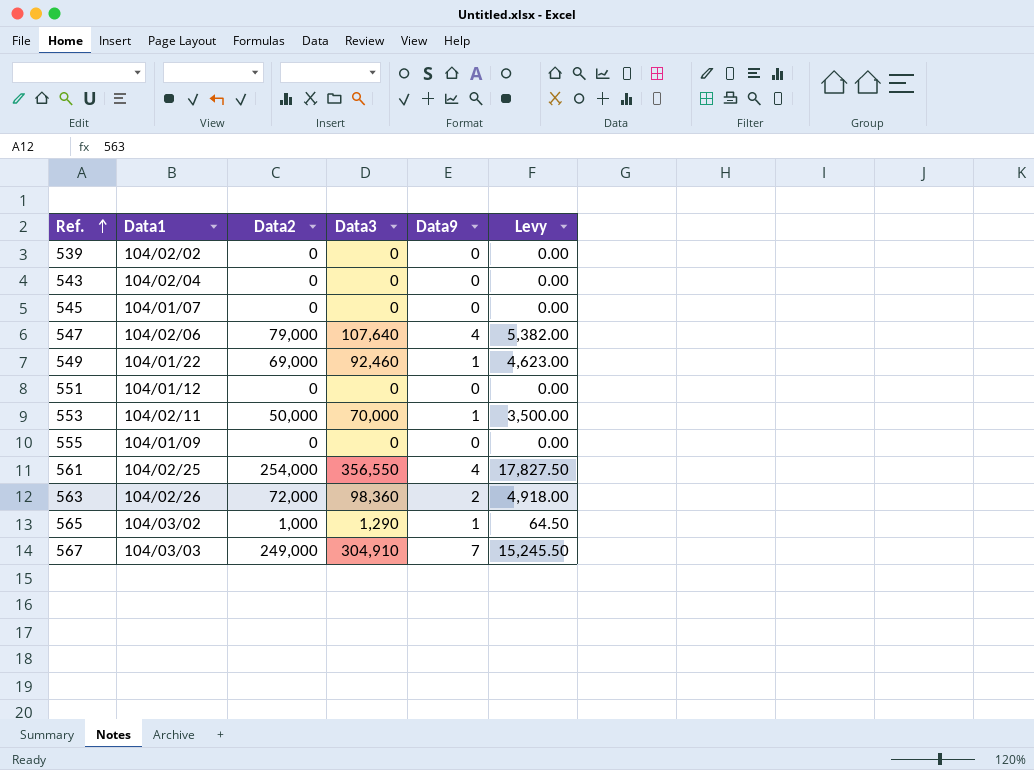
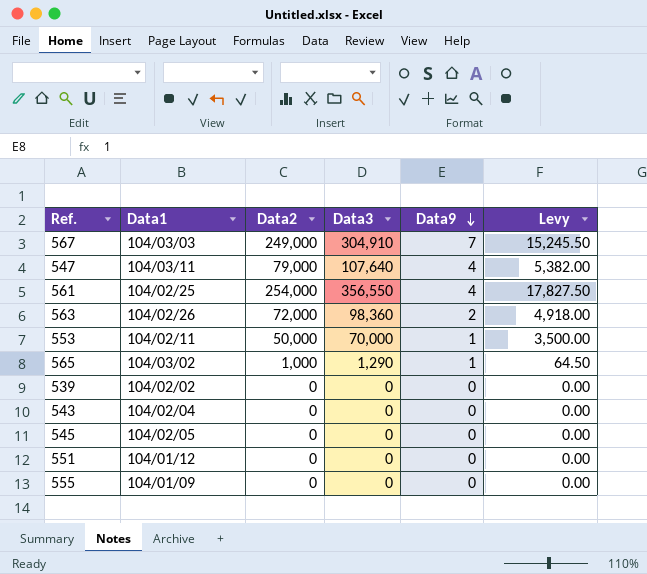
row order: Ref. ascending -> Data9 descending
row 549: 104/01/22 | 69,000 | 92,460 | 1 | 4,623.00 -> none
547 | Data1: 104/02/06 -> 104/03/11
545 | Data1: 104/01/07 -> 104/02/05

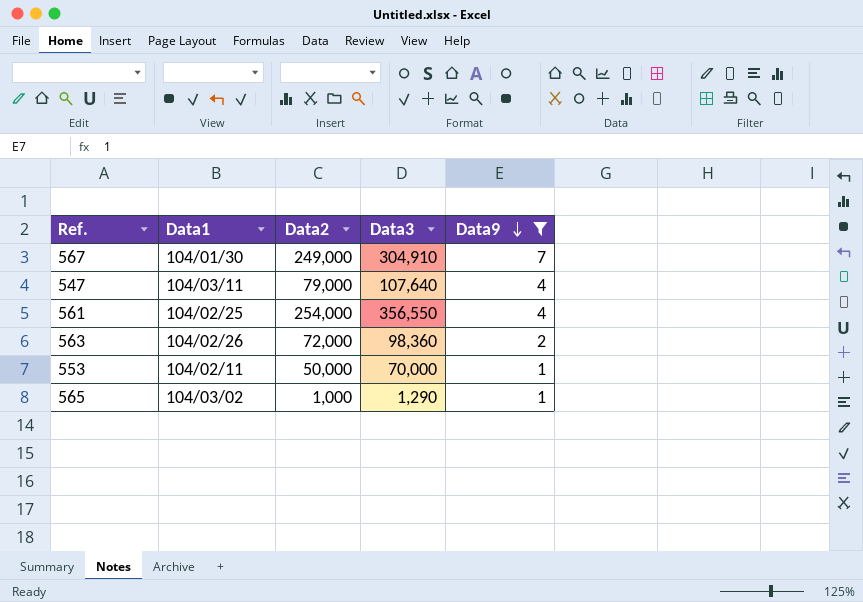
filter: none -> Data9 != 0
column Levy | formula: [Data3] * 0.05 -> none
567 | Data1: 104/03/03 -> 104/01/30

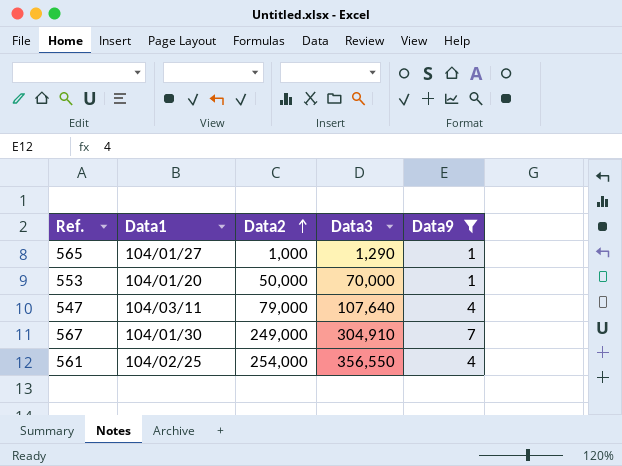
row order: Data9 descending -> Data2 ascending
row 563: 104/02/26 | 72,000 | 98,360 | 2 -> none
565 | Data1: 104/03/02 -> 104/01/27
553 | Data1: 104/02/11 -> 104/01/20

